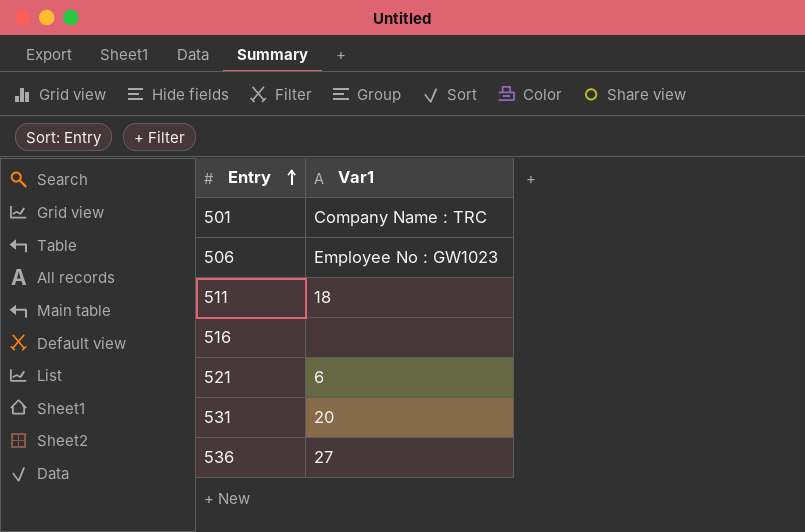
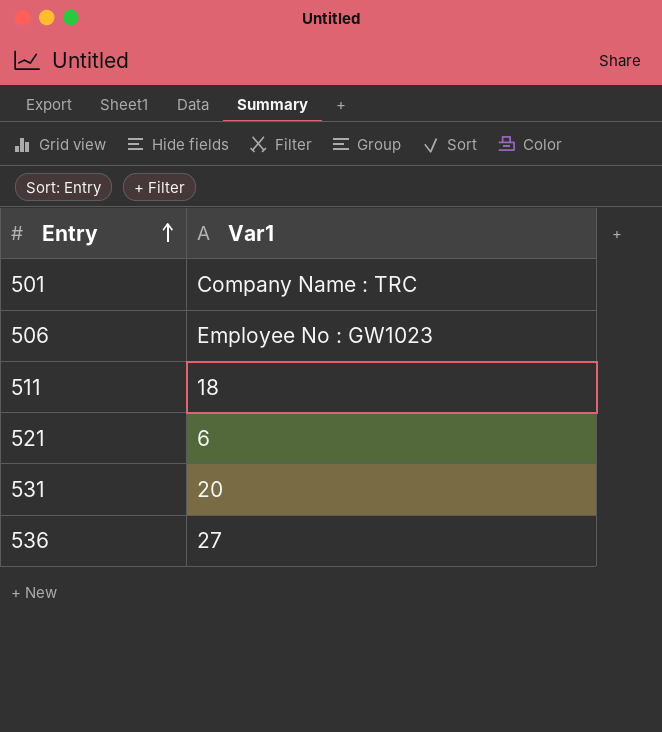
row 516: none -> none

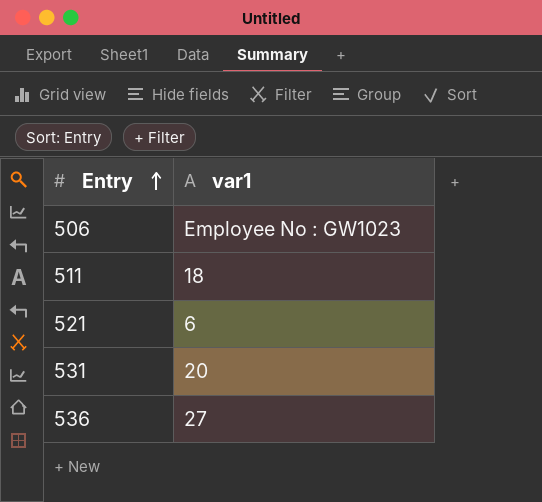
column name: Var1 -> var1
row 501: Company Name : TRC -> none

